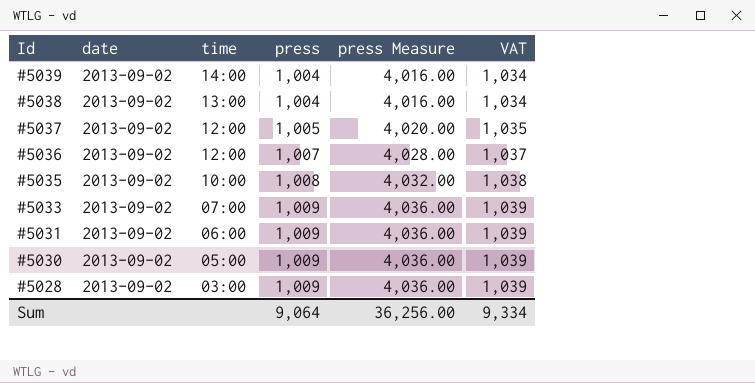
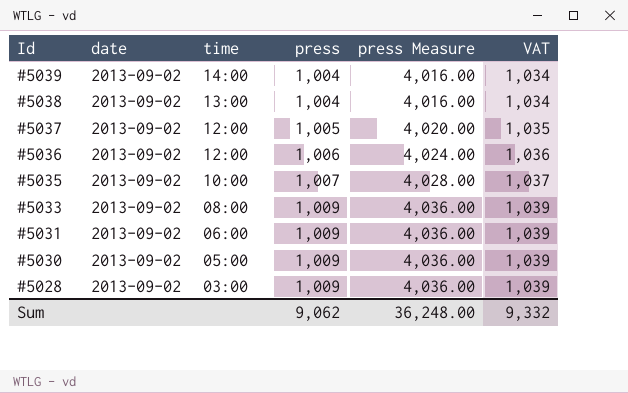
#5036 | press: 1,007 -> 1,006
#5036 | press Measure: 4,028.00 -> 4,024.00
#5036 | VAT: 1,037 -> 1,036
#5035 | press: 1,008 -> 1,007
#5035 | press Measure: 4,032.00 -> 4,028.00
#5035 | VAT: 1,038 -> 1,037
#5033 | time: 07:00 -> 08:00
Sum | press: 9,064 -> 9,062
Sum | press Measure: 36,256.00 -> 36,248.00
Sum | VAT: 9,334 -> 9,332

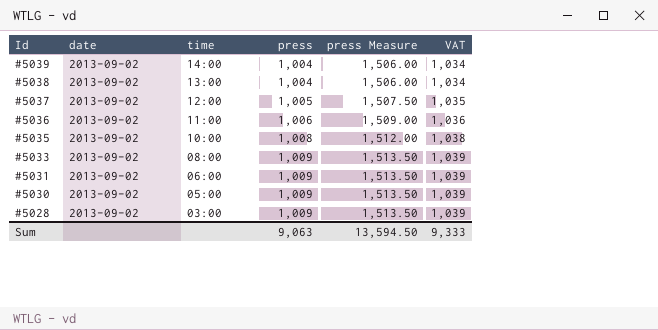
column press Measure | formula: [press] * 4 -> [press] * 1.5
#5036 | time: 12:00 -> 11:00
#5035 | press: 1,007 -> 1,008
#5035 | VAT: 1,037 -> 1,038
Sum | press: 9,062 -> 9,063
Sum | press Measure: 36,248.00 -> 13,594.50
Sum | VAT: 9,332 -> 9,333

